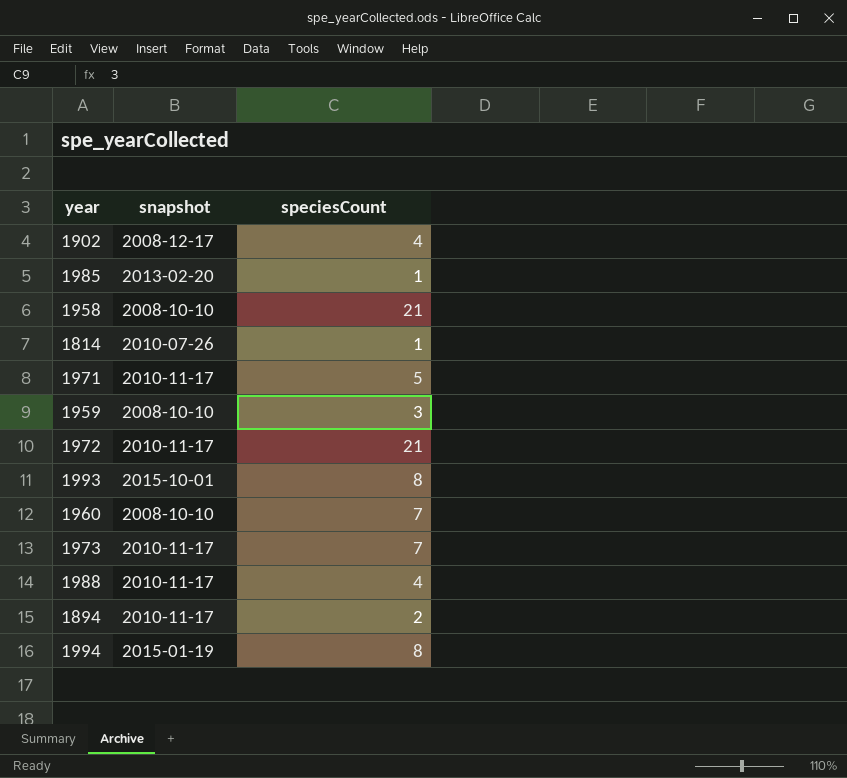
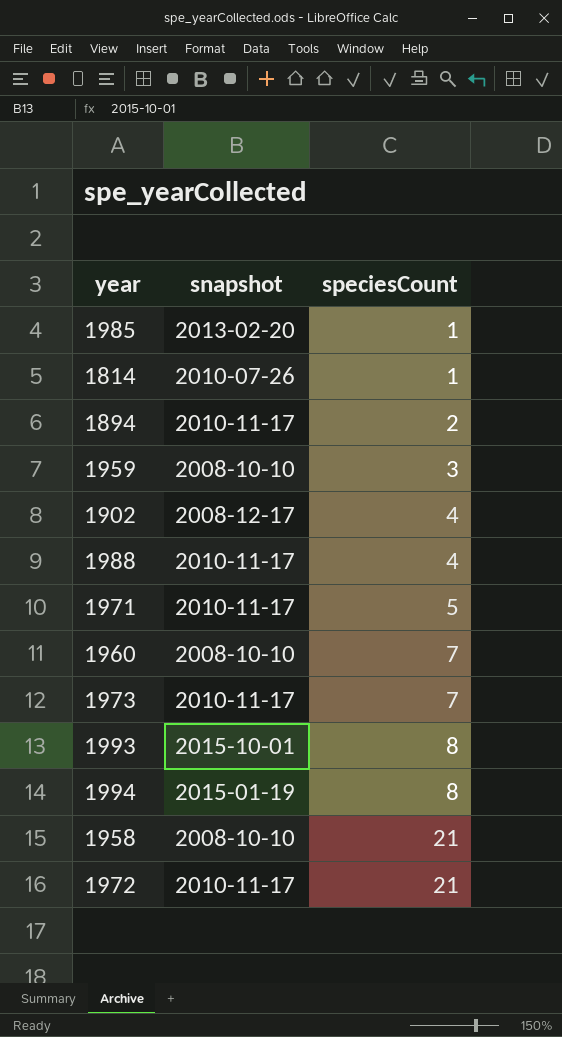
row order: none -> speciesCount ascending

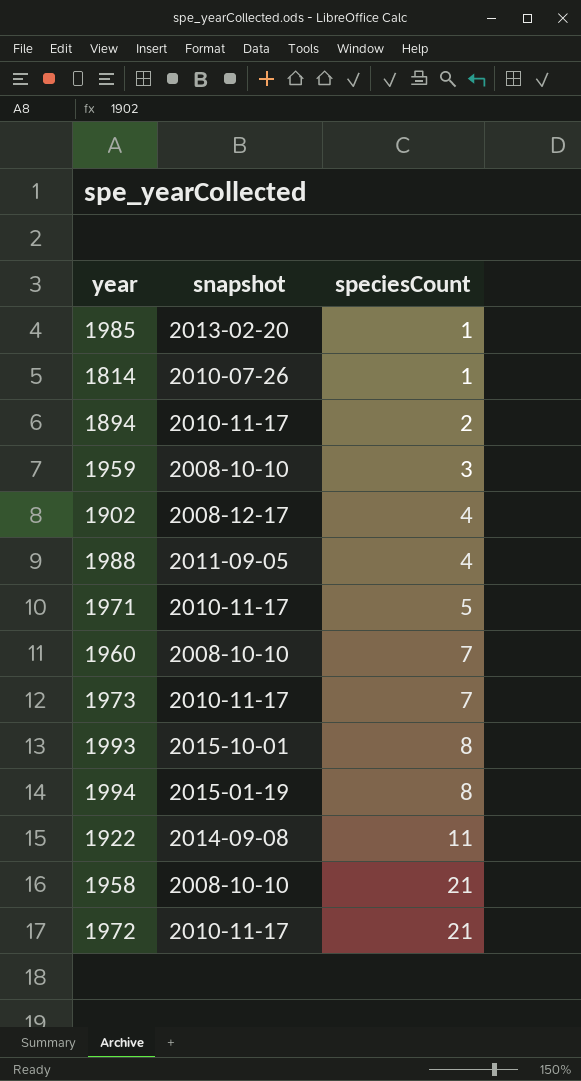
1988 | snapshot: 2010-11-17 -> 2011-09-05
row 1922: none -> 2014-09-08 | 11

